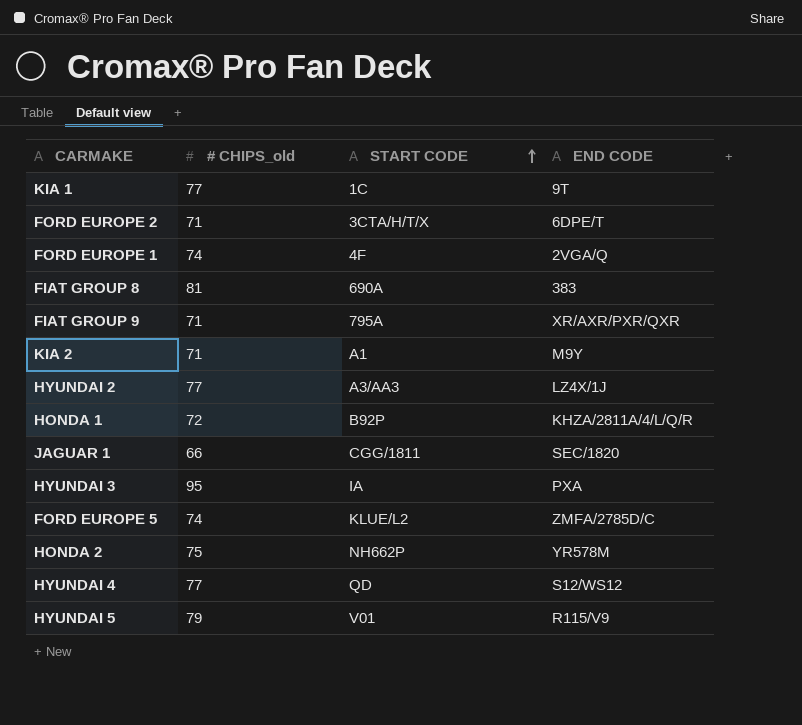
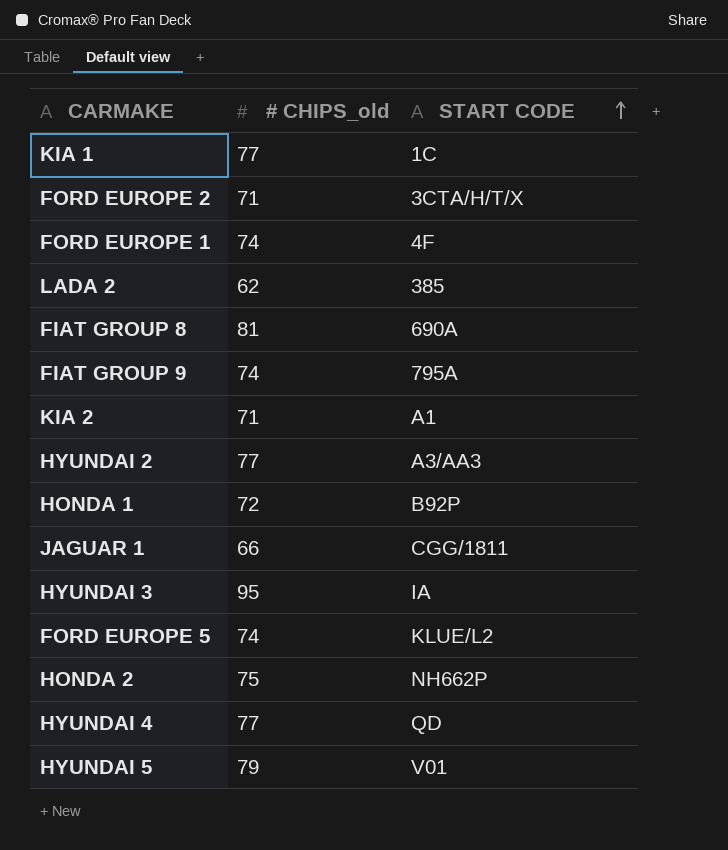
column END CODE | position: 4 -> none
row LADA 2: none -> 62 | 385
FIAT GROUP 9 | # CHIPS_old: 71 -> 74

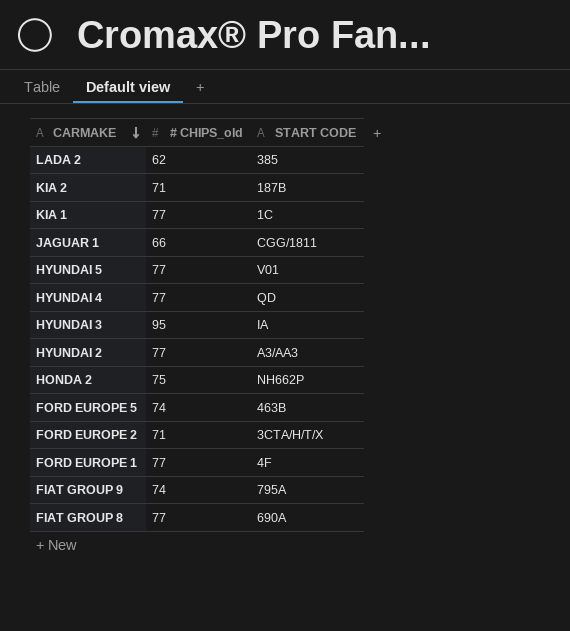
row order: START CODE ascending -> CARMAKE descending
row HONDA 1: 72 | B92P -> none
KIA 2 | START CODE: A1 -> 187B
HYUNDAI 5 | # CHIPS_old: 79 -> 77
FORD EUROPE 5 | START CODE: KLUE/L2 -> 463B
FORD EUROPE 1 | # CHIPS_old: 74 -> 77
FIAT GROUP 8 | # CHIPS_old: 81 -> 77

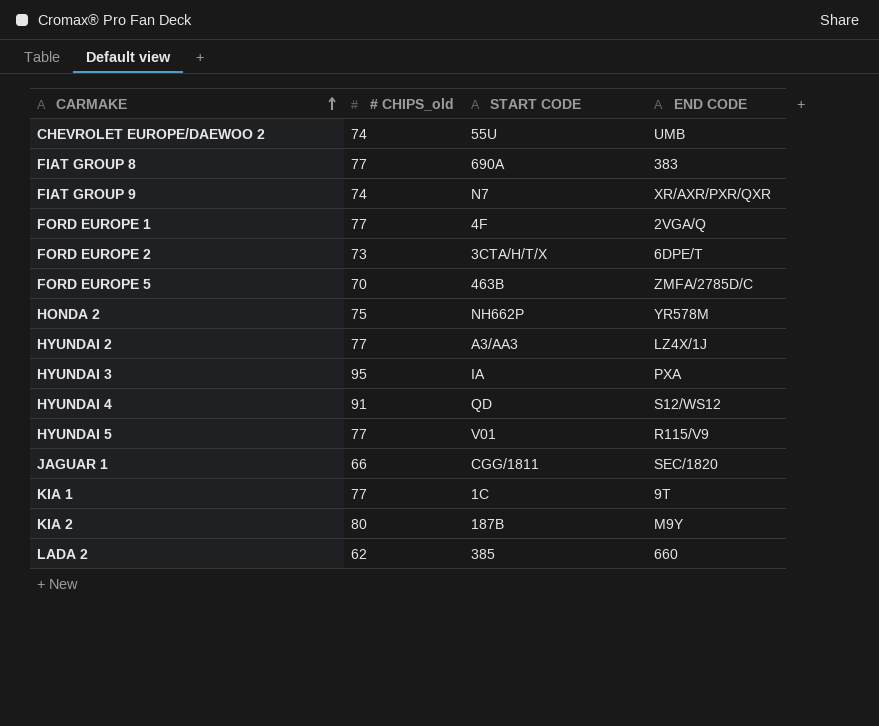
row order: CARMAKE descending -> CARMAKE ascending
column END CODE | position: none -> 4
row CHEVROLET EUROPE/DAEWOO 2: none -> 74 | 55U | UMB
FIAT GROUP 9 | START CODE: 795A -> N7
FORD EUROPE 2 | # CHIPS_old: 71 -> 73
FORD EUROPE 5 | # CHIPS_old: 74 -> 70
HYUNDAI 4 | # CHIPS_old: 77 -> 91
KIA 2 | # CHIPS_old: 71 -> 80

